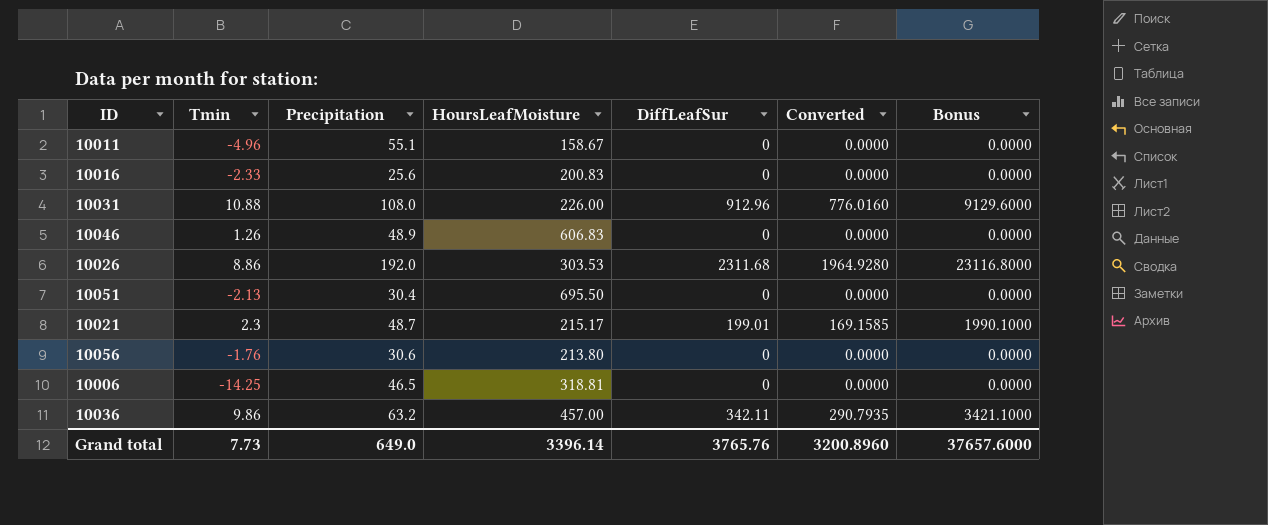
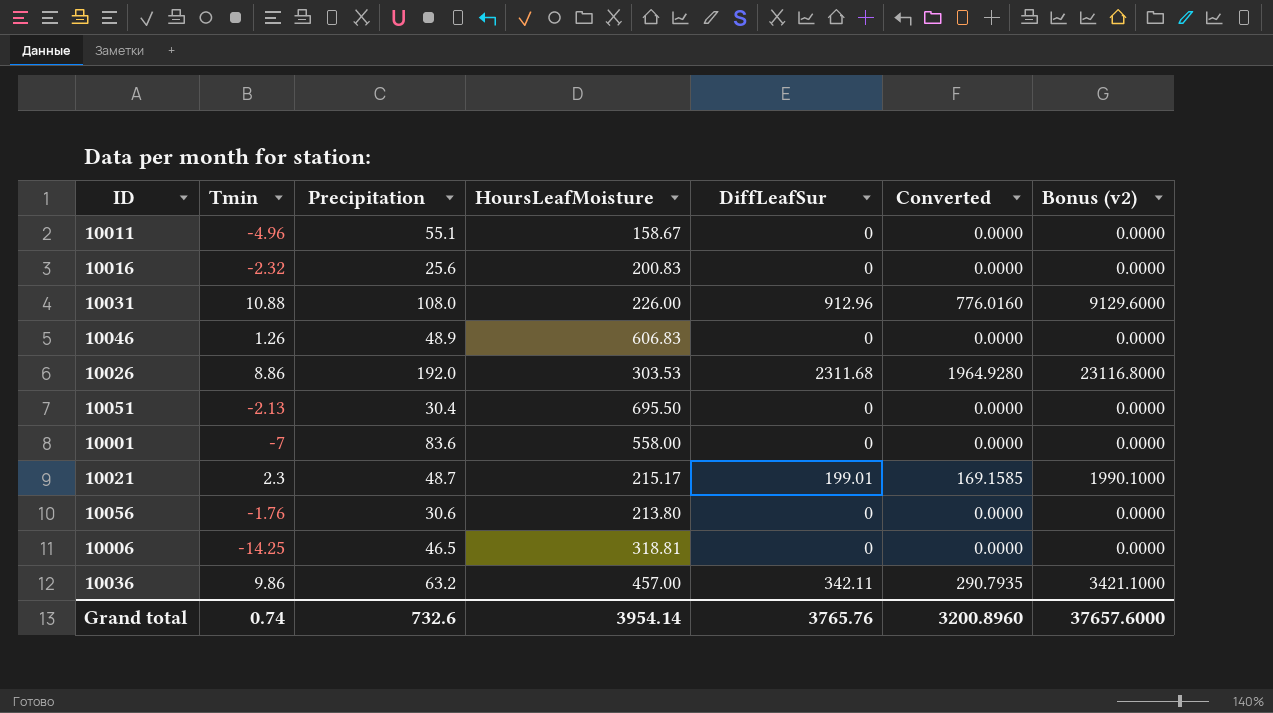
column name: Bonus -> Bonus (v2)
10016 | Tmin: -2.33 -> -2.32
row 10001: none -> -7 | 83.6 | 558.00 | 0 | 0.0000 | 0.0000
Grand total | Tmin: 7.73 -> 0.74
Grand total | Precipitation: 649.0 -> 732.6
Grand total | HoursLeafMoisture: 3396.14 -> 3954.14

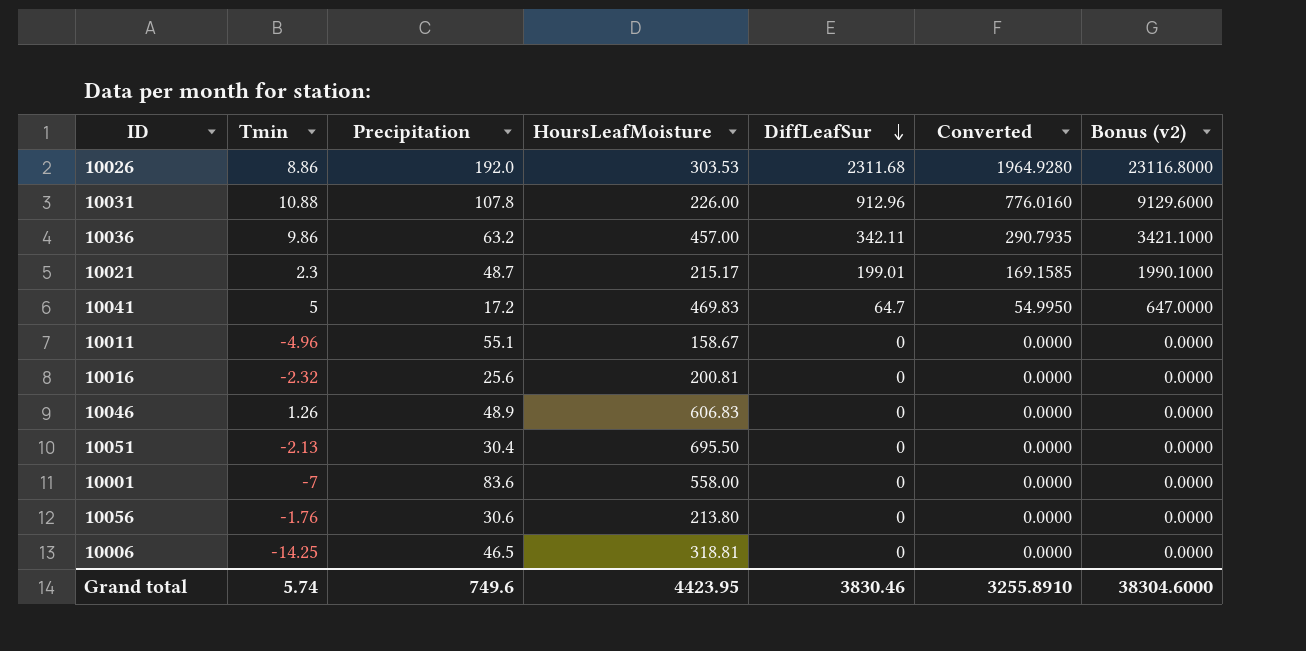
row order: none -> DiffLeafSur descending
10031 | Precipitation: 108.0 -> 107.8
row 10041: none -> 5 | 17.2 | 469.83 | 64.7 | 54.9950 | 647.0000
10016 | HoursLeafMoisture: 200.83 -> 200.81
Grand total | Tmin: 0.74 -> 5.74
Grand total | Precipitation: 732.6 -> 749.6
Grand total | HoursLeafMoisture: 3954.14 -> 4423.95
Grand total | DiffLeafSur: 3765.76 -> 3830.46
Grand total | Converted: 3200.8960 -> 3255.8910
Grand total | Bonus (v2): 37657.6000 -> 38304.6000

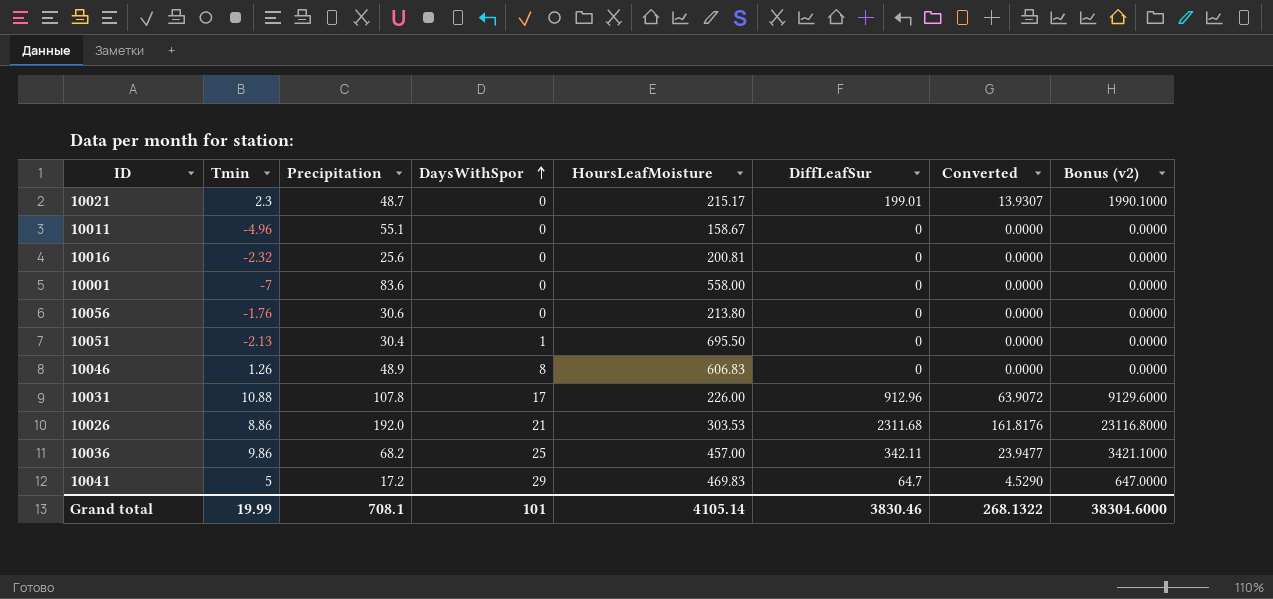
row order: DiffLeafSur descending -> DaysWithSpor ascending
column DaysWithSpor | position: none -> 4
column Converted | formula: [DiffLeafSur] * 0.85 -> [DiffLeafSur] * 0.07
row 10006: -14.25 | 46.5 | 318.81 | 0 | 0.0000 | 0.0000 -> none
10036 | Precipitation: 63.2 -> 68.2
Grand total | Tmin: 5.74 -> 19.99
Grand total | Precipitation: 749.6 -> 708.1
Grand total | HoursLeafMoisture: 4423.95 -> 4105.14
Grand total | Converted: 3255.8910 -> 268.1322

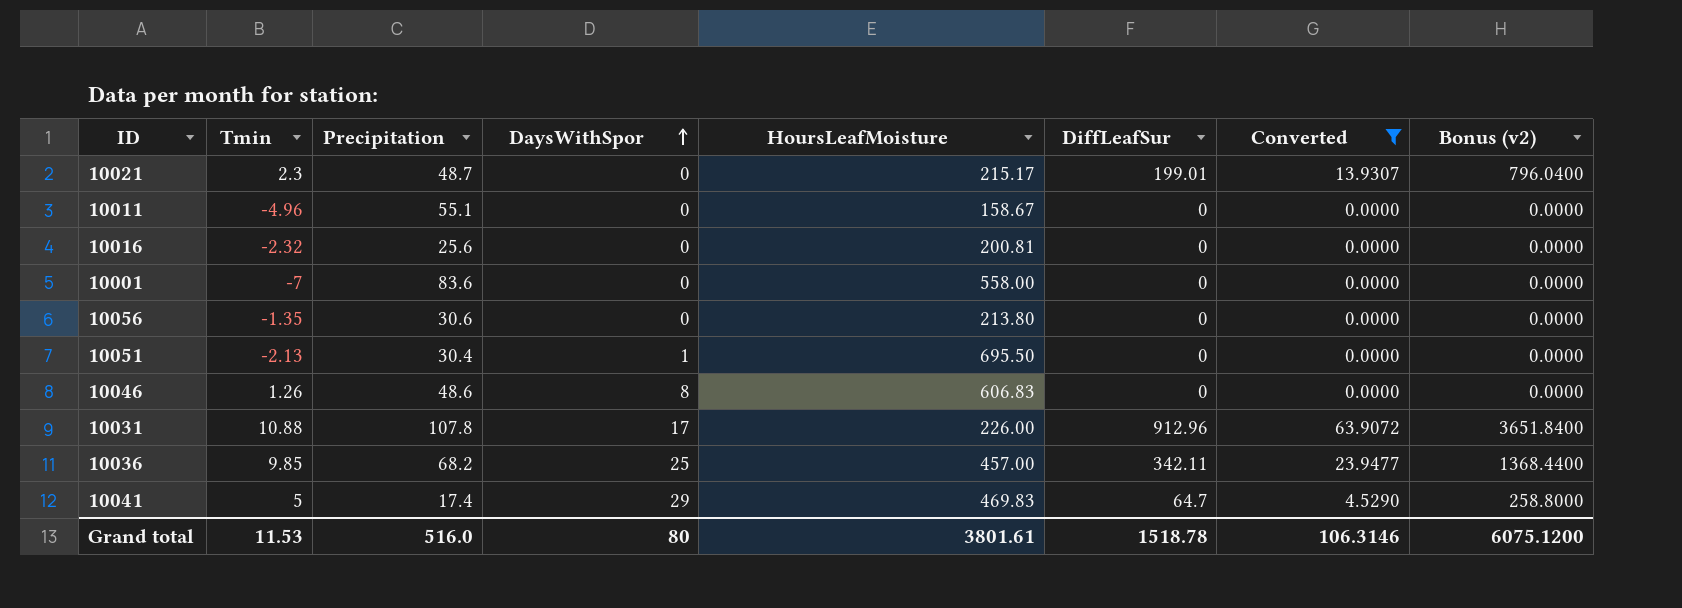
filter: none -> Converted != 161.8176
column Bonus (v2) | formula: [DiffLeafSur] * 10 -> [DiffLeafSur] * 4
10056 | Tmin: -1.76 -> -1.35
10046 | Precipitation: 48.9 -> 48.6
10036 | Tmin: 9.86 -> 9.85
10041 | Precipitation: 17.2 -> 17.4
Grand total | Tmin: 19.99 -> 11.53
Grand total | Precipitation: 708.1 -> 516.0
Grand total | DaysWithSpor: 101 -> 80
Grand total | HoursLeafMoisture: 4105.14 -> 3801.61
Grand total | DiffLeafSur: 3830.46 -> 1518.78
Grand total | Converted: 268.1322 -> 106.3146
Grand total | Bonus (v2): 38304.6000 -> 6075.1200

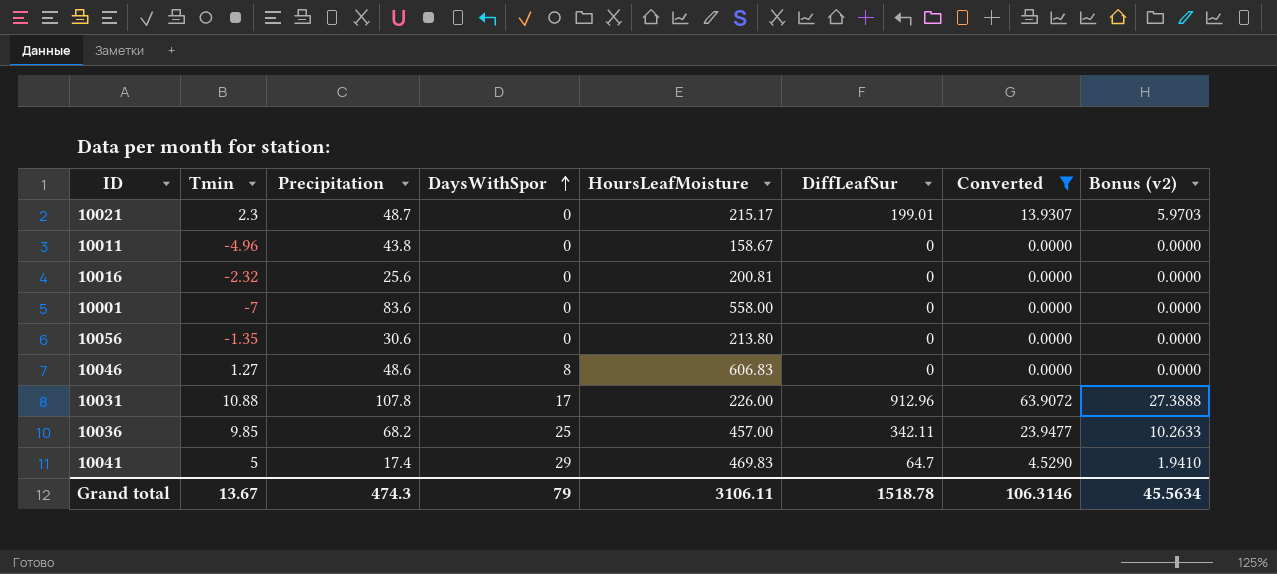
column Bonus (v2) | formula: [DiffLeafSur] * 4 -> [DiffLeafSur] * 0.03
row 10051: -2.13 | 30.4 | 1 | 695.50 | 0 | 0.0000 | 0.0000 -> none
10011 | Precipitation: 55.1 -> 43.8
10046 | Tmin: 1.26 -> 1.27
Grand total | Tmin: 11.53 -> 13.67
Grand total | Precipitation: 516.0 -> 474.3
Grand total | DaysWithSpor: 80 -> 79
Grand total | HoursLeafMoisture: 3801.61 -> 3106.11
Grand total | Bonus (v2): 6075.1200 -> 45.5634

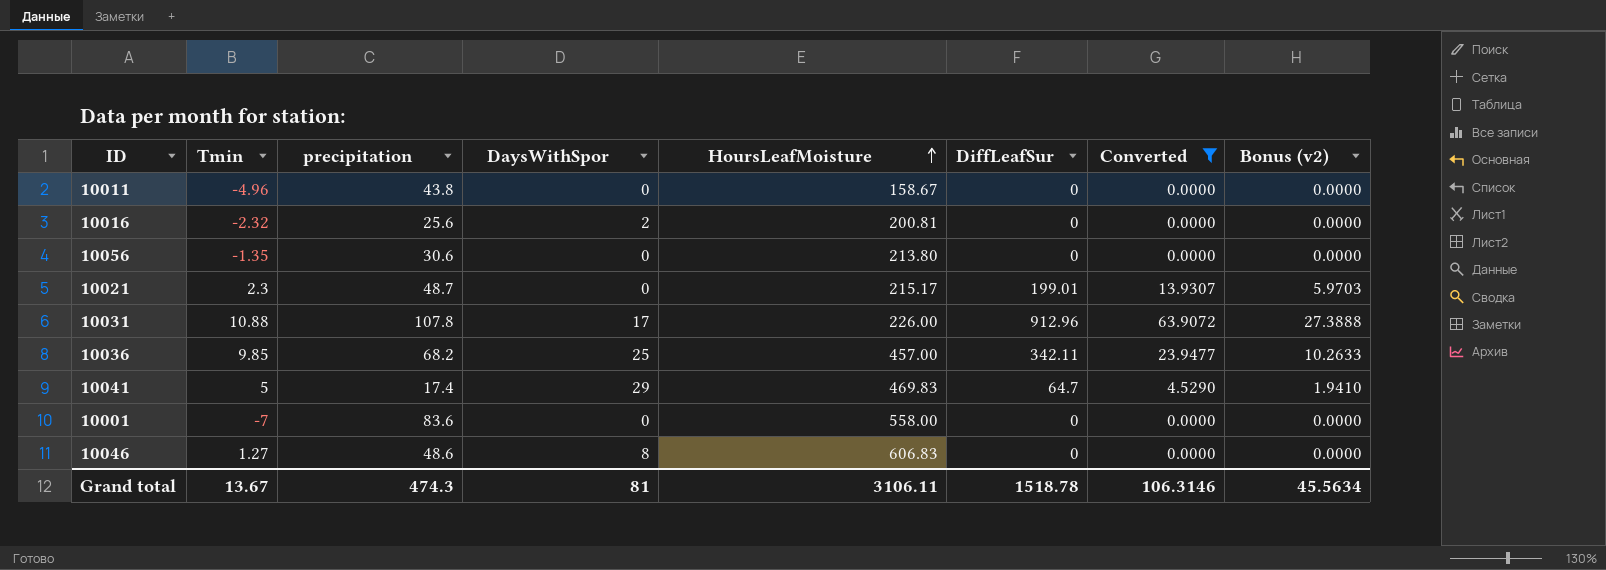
row order: DaysWithSpor ascending -> HoursLeafMoisture ascending
column name: Precipitation -> precipitation
10016 | DaysWithSpor: 0 -> 2
Grand total | DaysWithSpor: 79 -> 81

